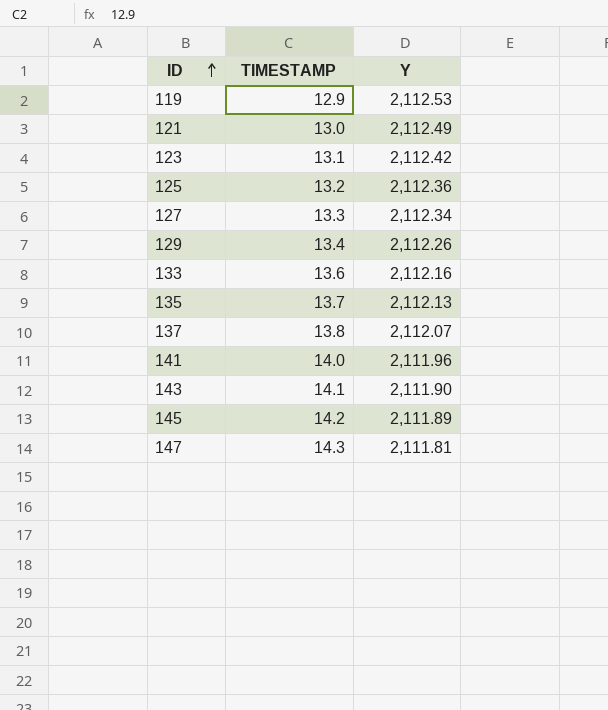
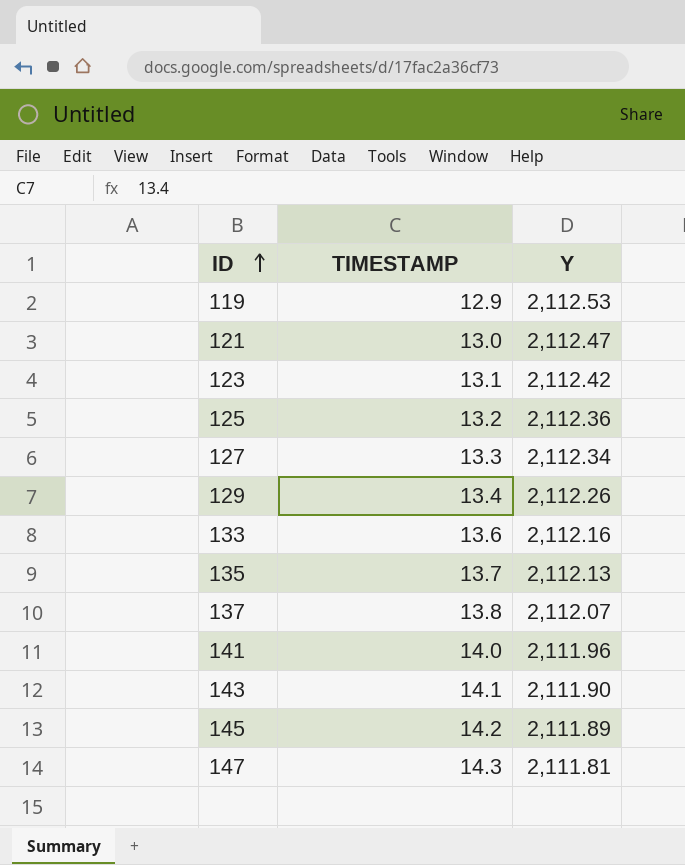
121 | Y: 2,112.49 -> 2,112.47

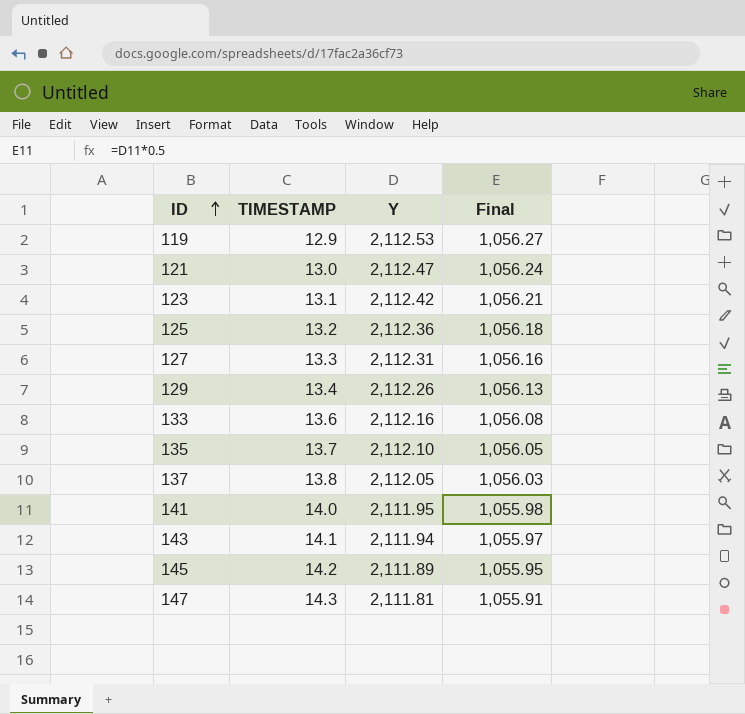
column Final | formula: none -> [Y] * 0.5
127 | Y: 2,112.34 -> 2,112.31
135 | Y: 2,112.13 -> 2,112.10
137 | Y: 2,112.07 -> 2,112.05
141 | Y: 2,111.96 -> 2,111.95
143 | Y: 2,111.90 -> 2,111.94

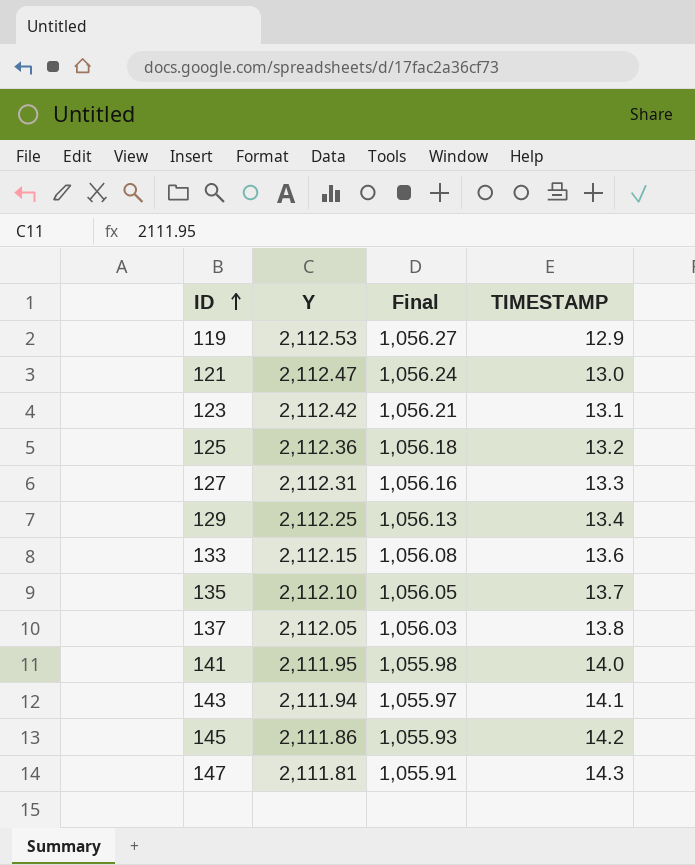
column TIMESTAMP | position: 2 -> 4
129 | Y: 2,112.26 -> 2,112.25
133 | Y: 2,112.16 -> 2,112.15
145 | Y: 2,111.89 -> 2,111.86
145 | Final: 1,055.95 -> 1,055.93

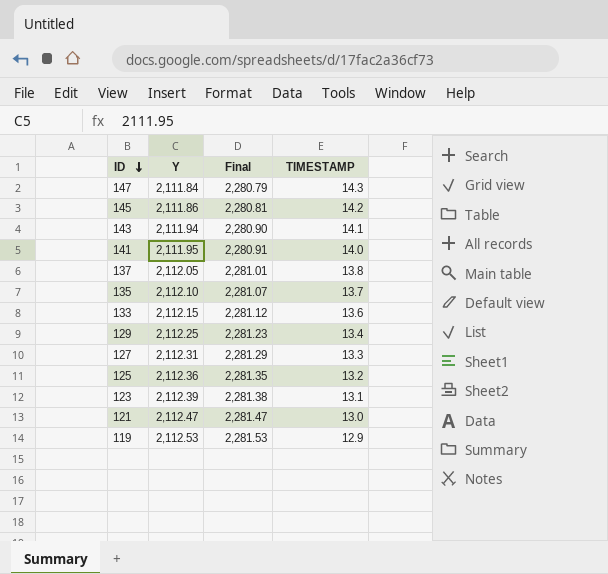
row order: ID ascending -> ID descending
column Final | formula: [Y] * 0.5 -> [Y] * 1.08
147 | Y: 2,111.81 -> 2,111.84
123 | Y: 2,112.42 -> 2,112.39

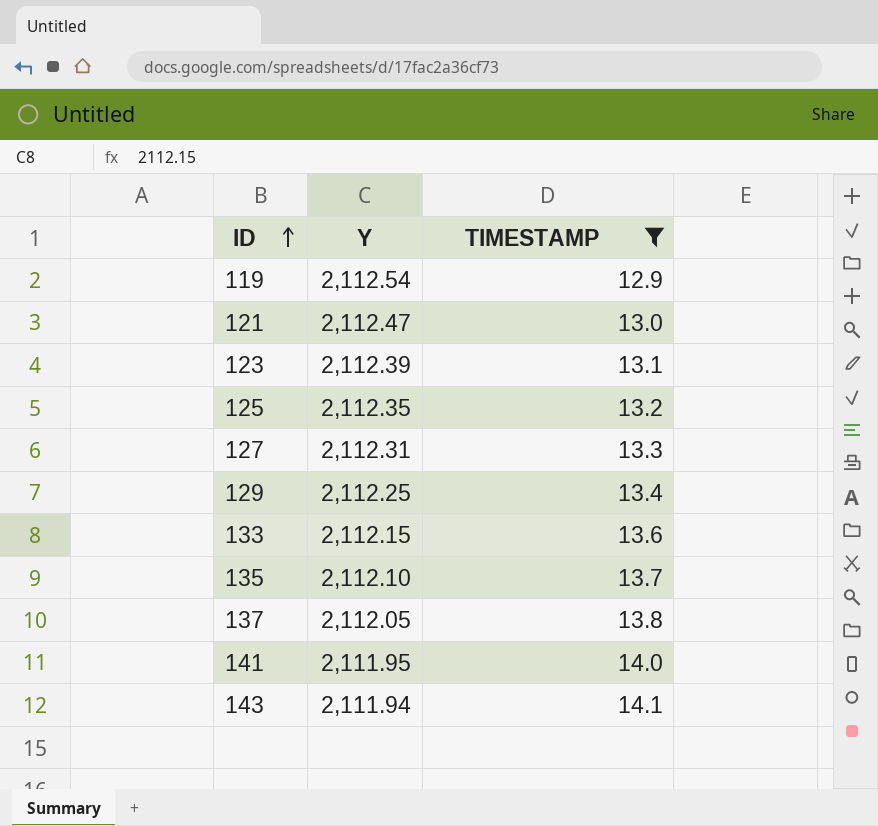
filter: none -> TIMESTAMP <= 14.1
row order: ID descending -> ID ascending
column Final | formula: [Y] * 1.08 -> none
119 | Y: 2,112.53 -> 2,112.54
125 | Y: 2,112.36 -> 2,112.35

